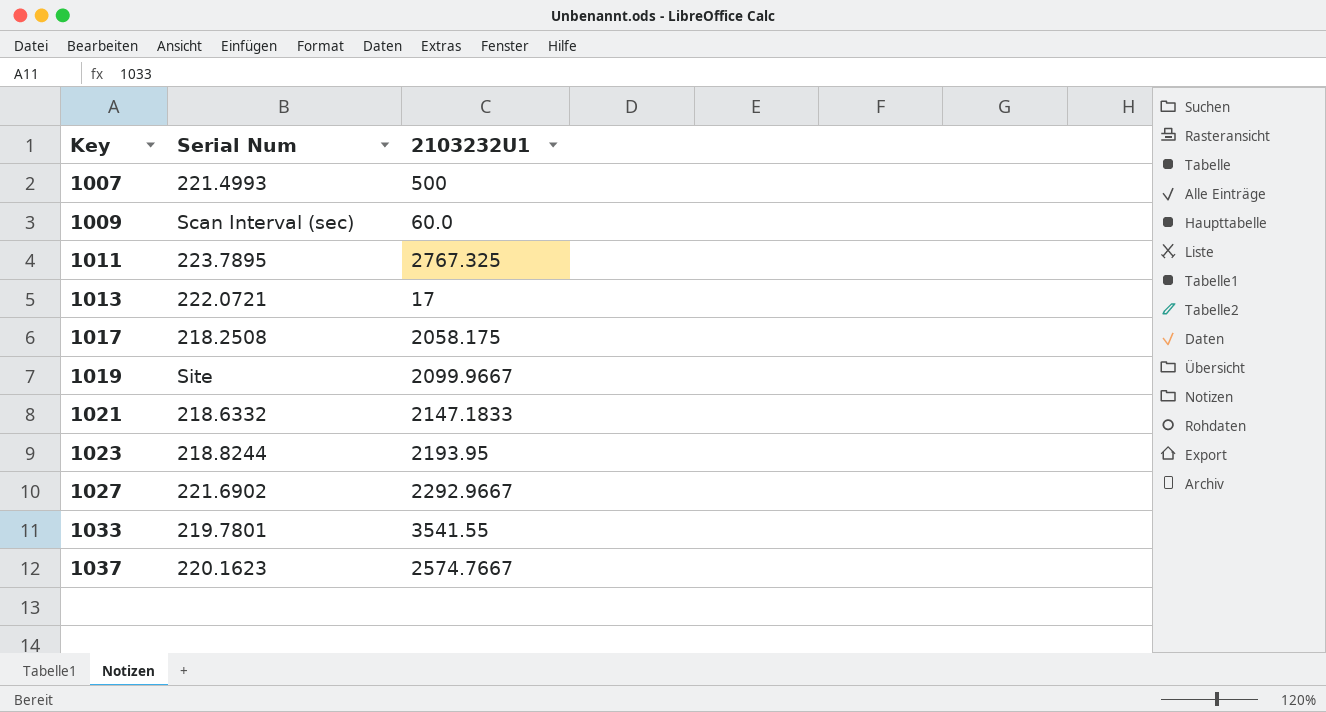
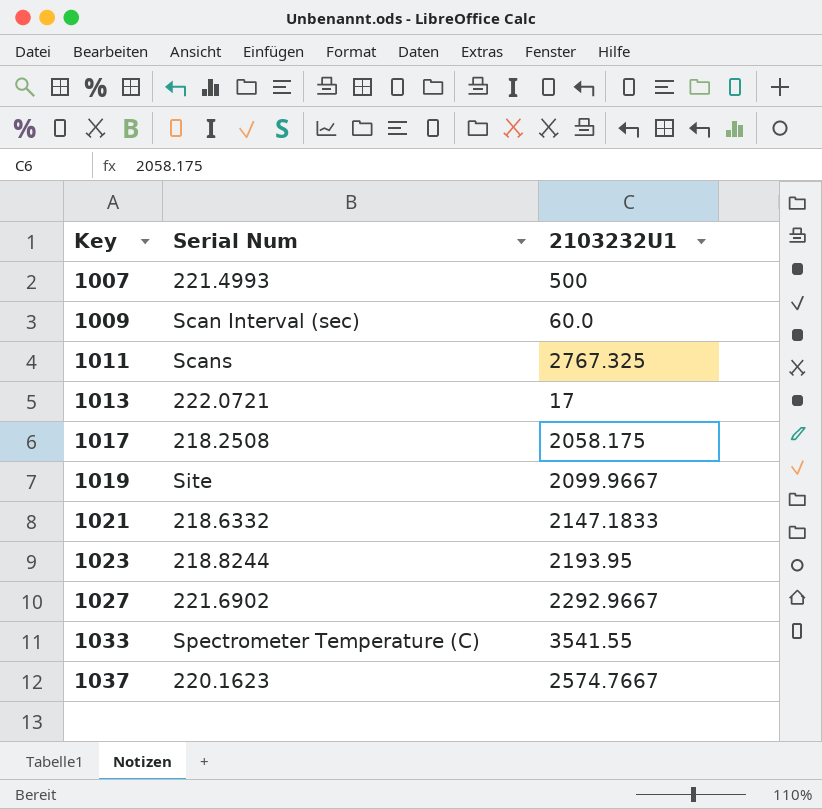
1011 | Serial Num: 223.7895 -> Scans
1033 | Serial Num: 219.7801 -> Spectrometer Temperature (C)

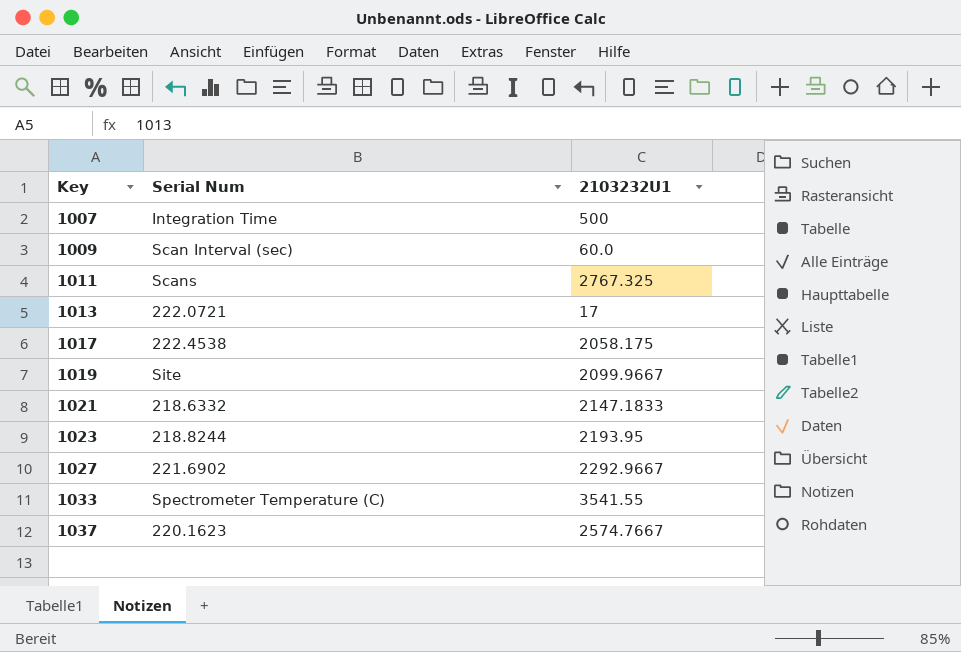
1007 | Serial Num: 221.4993 -> Integration Time
1017 | Serial Num: 218.2508 -> 222.4538

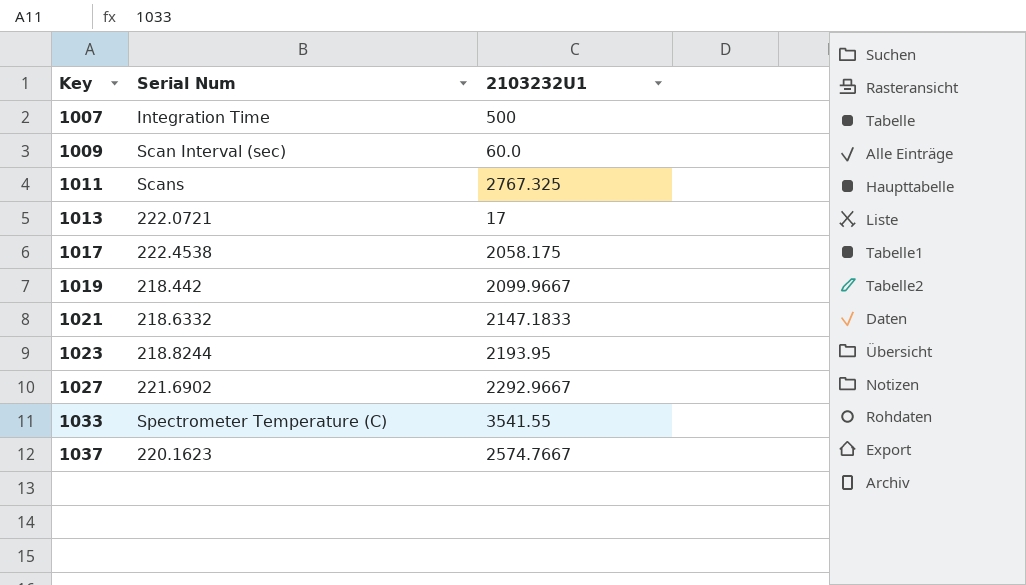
1019 | Serial Num: Site -> 218.442

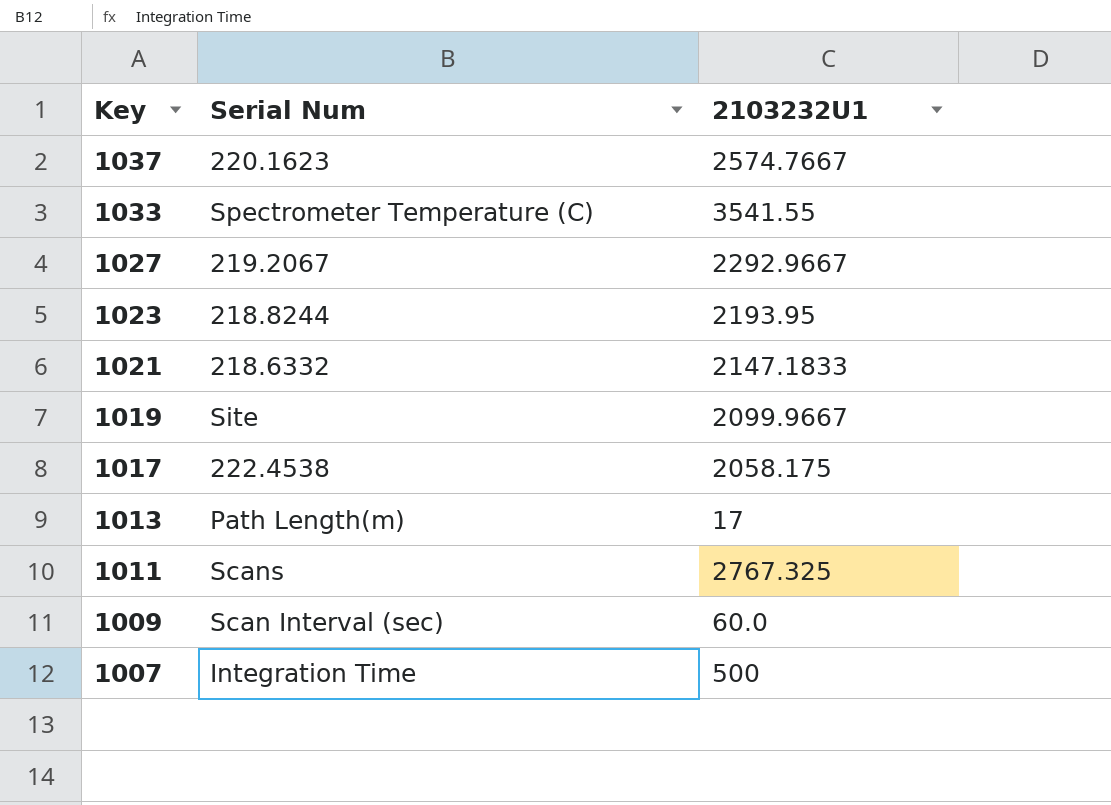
row order: Key ascending -> Key descending
1027 | Serial Num: 221.6902 -> 219.2067
1019 | Serial Num: 218.442 -> Site
1013 | Serial Num: 222.0721 -> Path Length(m)

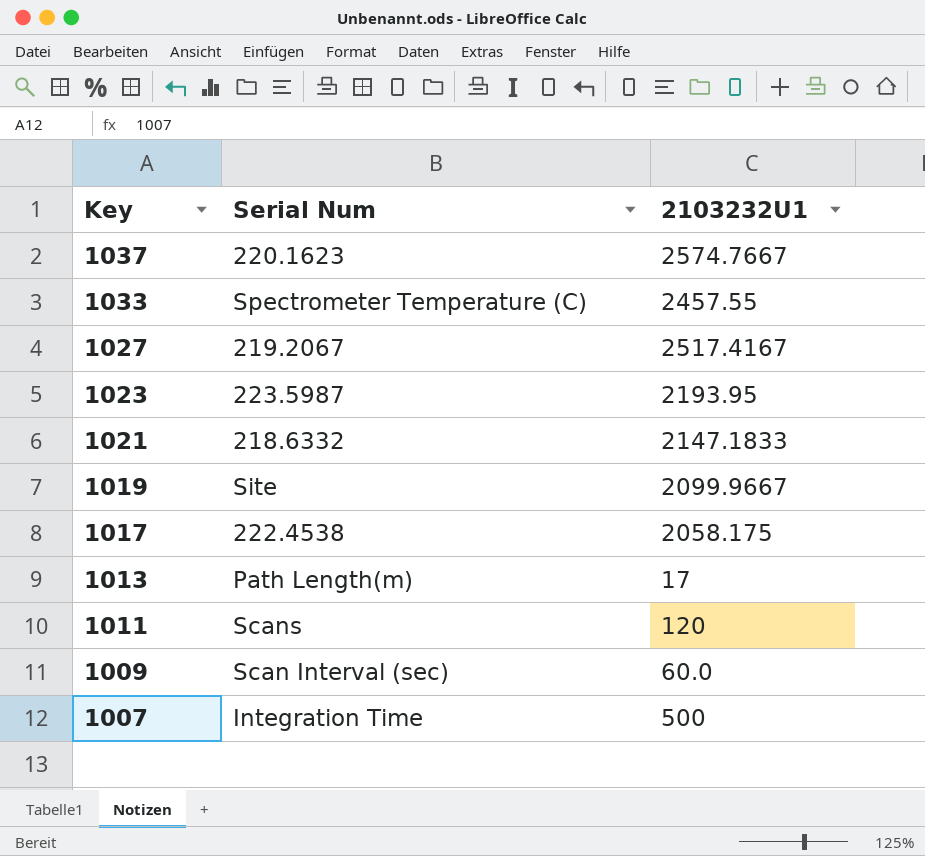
1033 | 2103232U1: 3541.55 -> 2457.55
1027 | 2103232U1: 2292.9667 -> 2517.4167
1023 | Serial Num: 218.8244 -> 223.5987
1011 | 2103232U1: 2767.325 -> 120

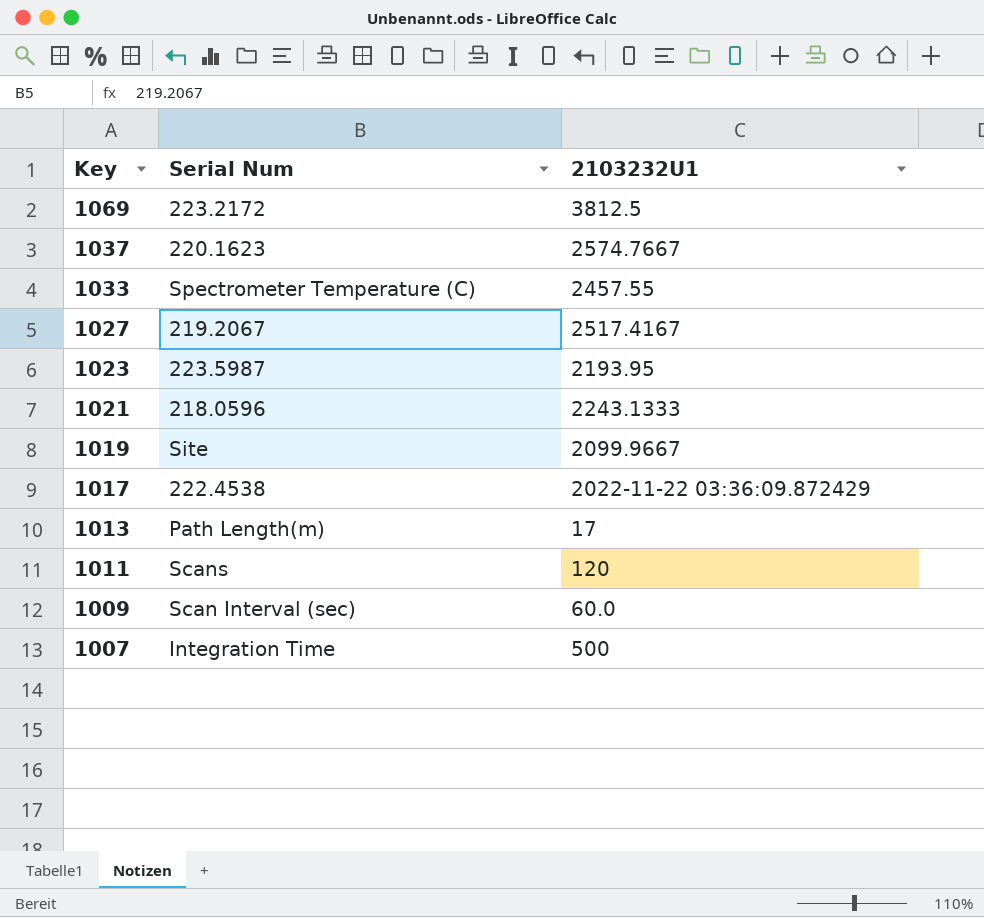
row 1069: none -> 223.2172 | 3812.5
1021 | Serial Num: 218.6332 -> 218.0596
1021 | 2103232U1: 2147.1833 -> 2243.1333
1017 | 2103232U1: 2058.175 -> 2022-11-22 03:36:09.872429

